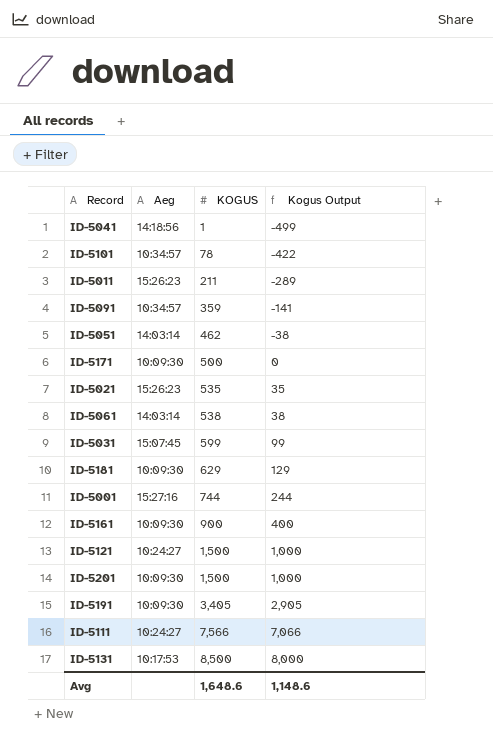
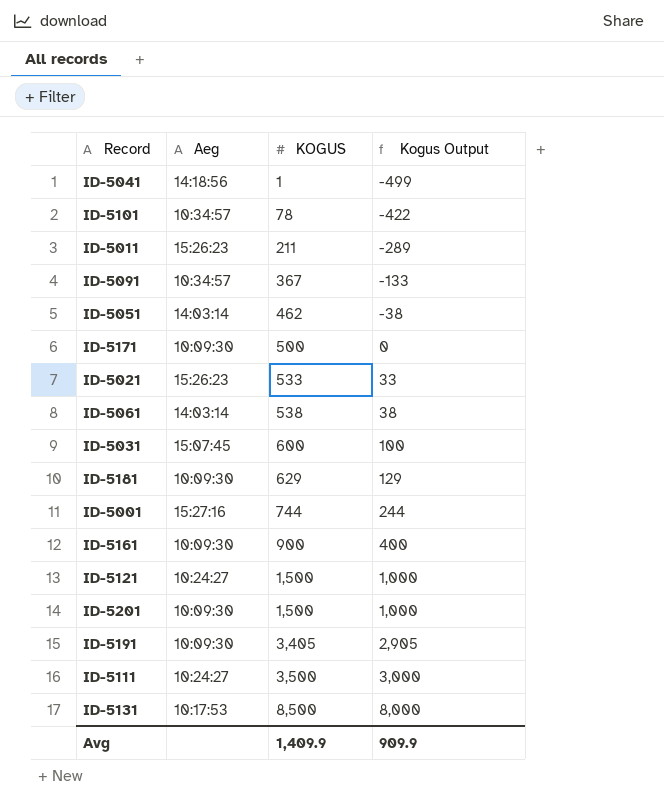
ID-5091 | KOGUS: 359 -> 367
ID-5091 | Kogus Output: -141 -> -133
ID-5021 | KOGUS: 535 -> 533
ID-5021 | Kogus Output: 35 -> 33
ID-5031 | KOGUS: 599 -> 600
ID-5031 | Kogus Output: 99 -> 100
ID-5111 | KOGUS: 7,566 -> 3,500
ID-5111 | Kogus Output: 7,066 -> 3,000
Avg | KOGUS: 1,648.6 -> 1,409.9
Avg | Kogus Output: 1,148.6 -> 909.9

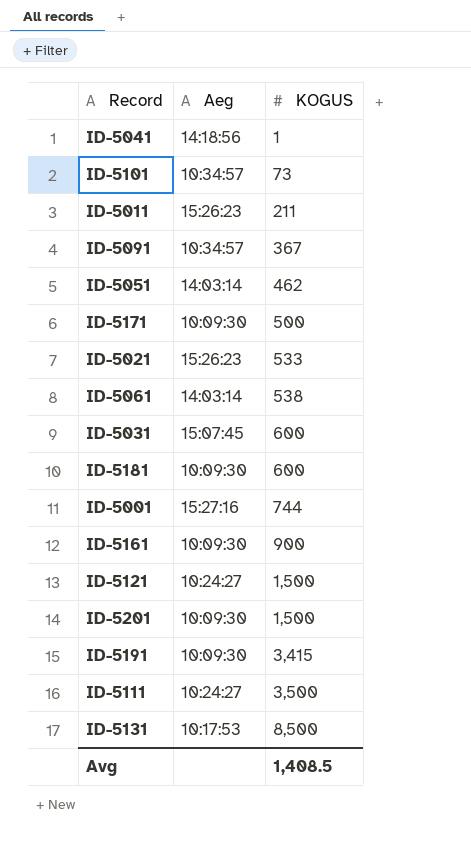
column Kogus Output | formula: [KOGUS] - 500 -> none
ID-5101 | KOGUS: 78 -> 73
ID-5181 | KOGUS: 629 -> 600
ID-5191 | KOGUS: 3,405 -> 3,415
Avg | KOGUS: 1,409.9 -> 1,408.5

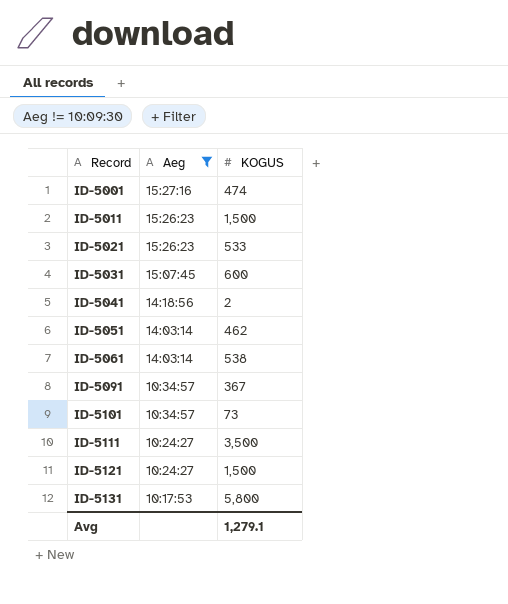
filter: none -> Aeg != 10:09:30
row order: KOGUS ascending -> Record ascending
ID-5001 | KOGUS: 744 -> 474
ID-5011 | KOGUS: 211 -> 1,500
ID-5041 | KOGUS: 1 -> 2
ID-5131 | KOGUS: 8,500 -> 5,800
Avg | KOGUS: 1,408.5 -> 1,279.1

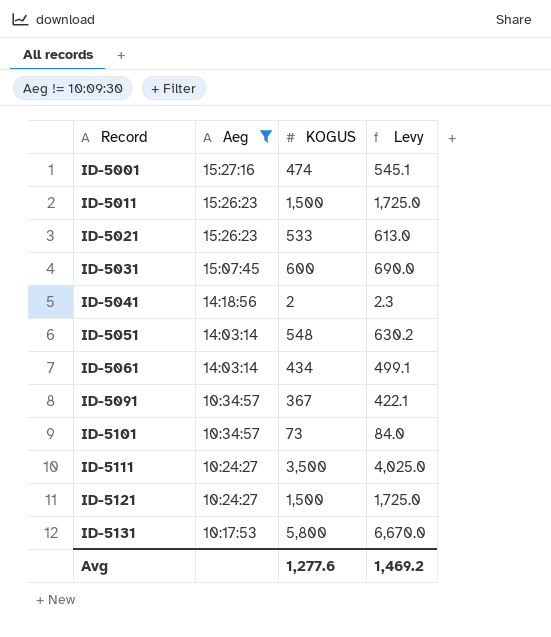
column Levy | formula: none -> [KOGUS] * 1.15
ID-5051 | KOGUS: 462 -> 548
ID-5061 | KOGUS: 538 -> 434
Avg | KOGUS: 1,279.1 -> 1,277.6

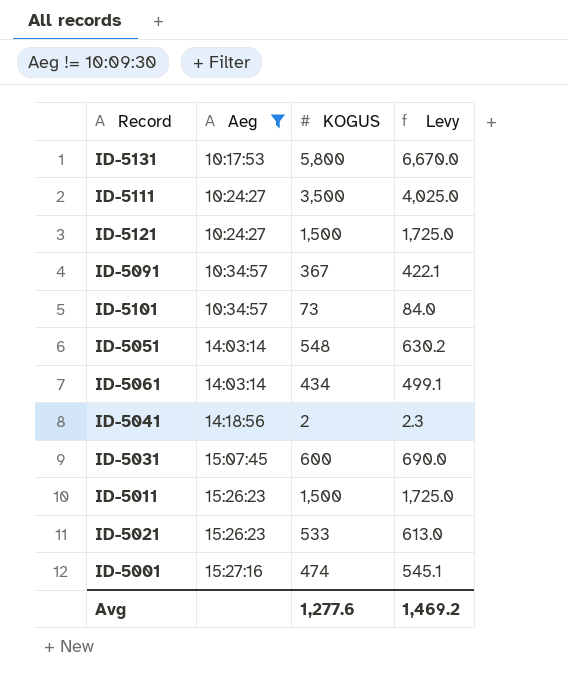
row order: Record ascending -> Aeg ascending

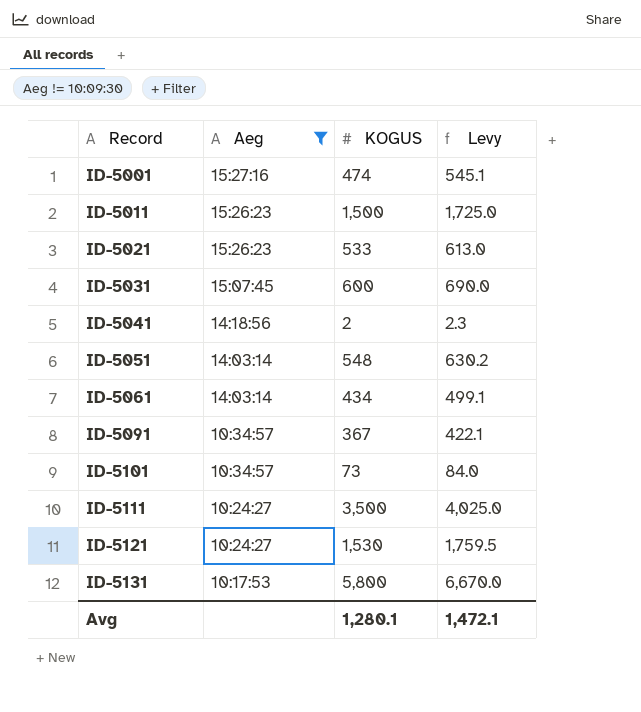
row order: Aeg ascending -> Record ascending
ID-5121 | KOGUS: 1,500 -> 1,530
ID-5121 | Levy: 1,725.0 -> 1,759.5
Avg | KOGUS: 1,277.6 -> 1,280.1
Avg | Levy: 1,469.2 -> 1,472.1

